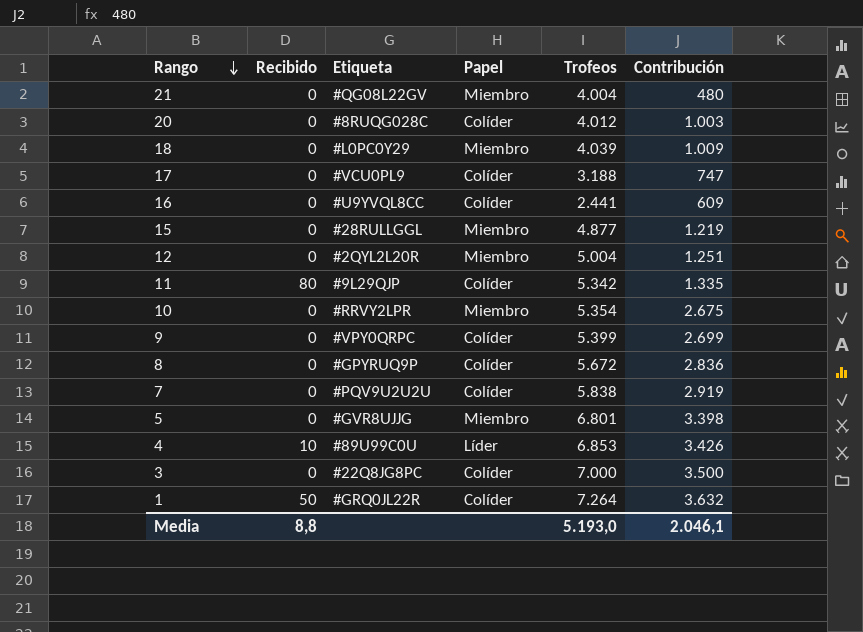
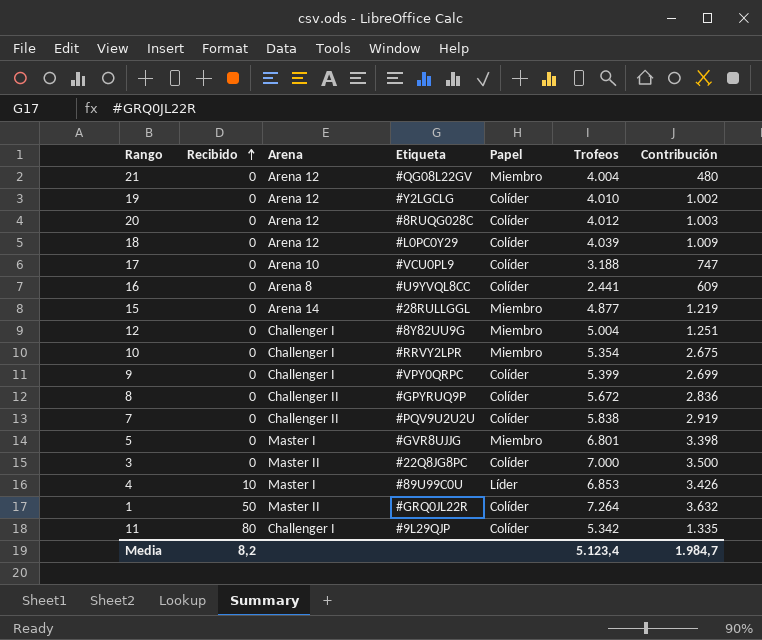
row order: Rango descending -> Recibido ascending
column Arena | position: none -> 3
row 19: none -> 0 | Arena 12 | #Y2LGCLG | Colíder | 4.010 | 1.002
18 | Papel: Miembro -> Colíder
12 | Etiqueta: #2QYL2L20R -> #8Y82UU9G
Media | Recibido: 8,8 -> 8,2
Media | Trofeos: 5.193,0 -> 5.123,4
Media | Contribución: 2.046,1 -> 1.984,7

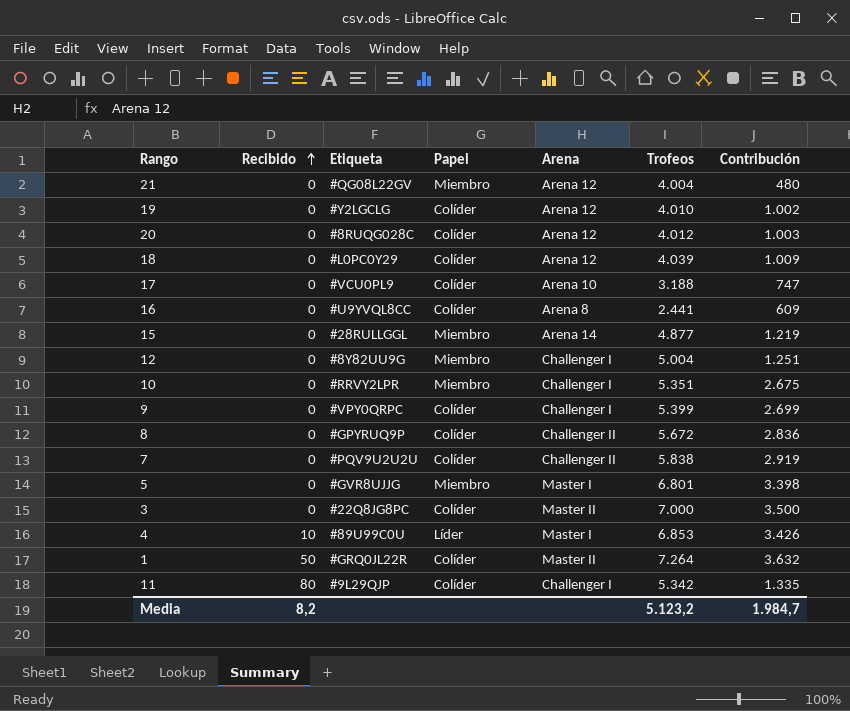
column Arena | position: 3 -> 5
10 | Trofeos: 5.354 -> 5.351
Media | Trofeos: 5.123,4 -> 5.123,2

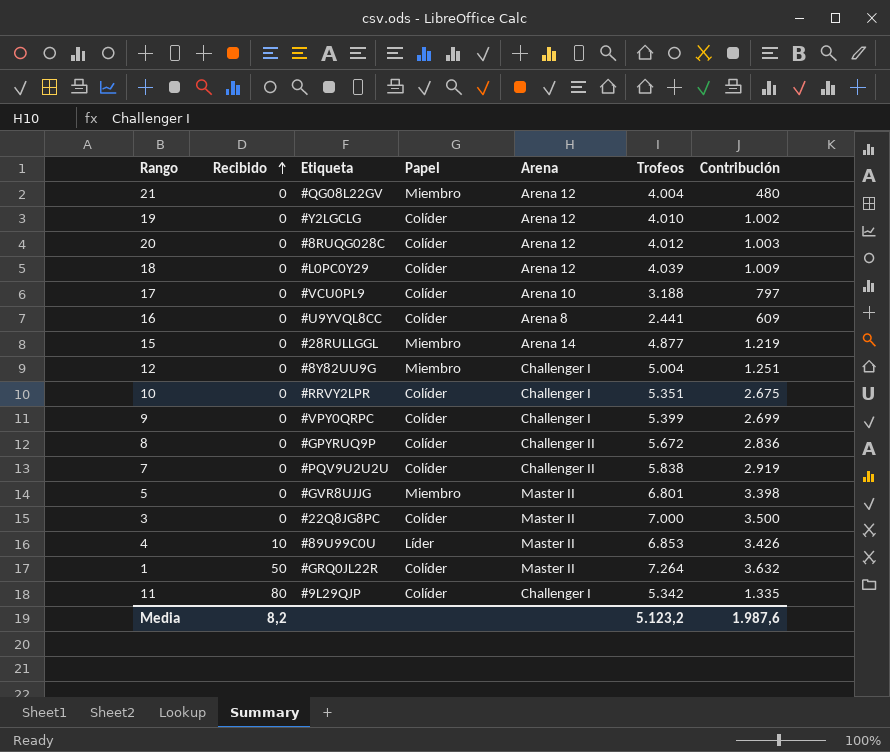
17 | Contribución: 747 -> 797
10 | Papel: Miembro -> Colíder
5 | Arena: Master I -> Master II
4 | Arena: Master I -> Master II
Media | Contribución: 1.984,7 -> 1.987,6

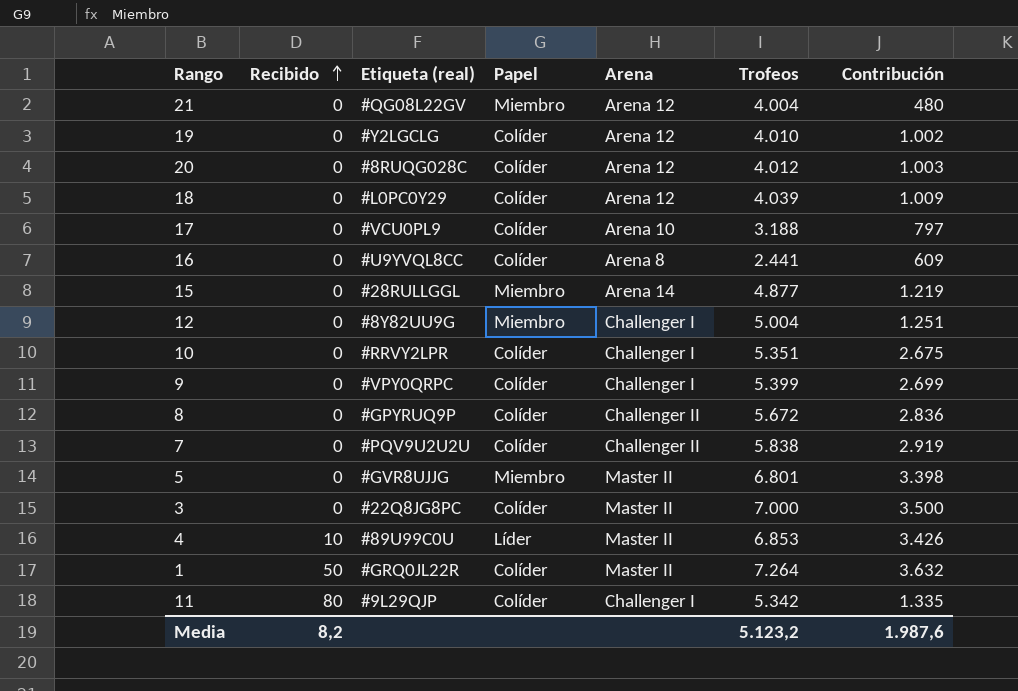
column name: Etiqueta -> Etiqueta (real)

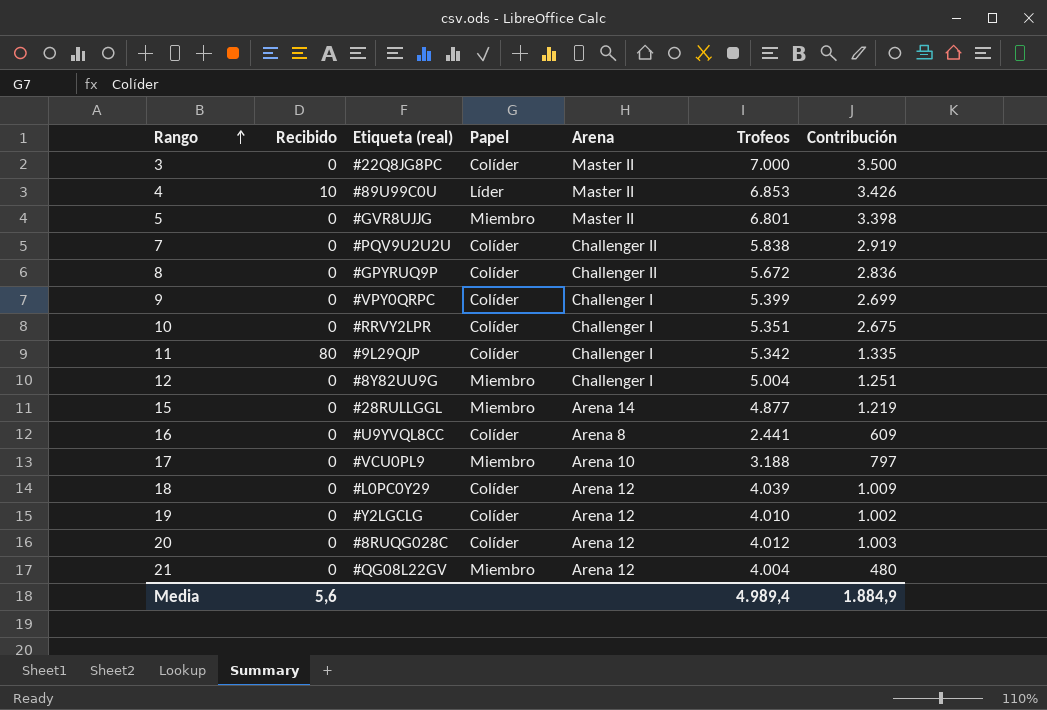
row order: Recibido ascending -> Rango ascending
row 1: 50 | #GRQ0JL22R | Colíder | Master II | 7.264 | 3.632 -> none
17 | Papel: Colíder -> Miembro
Media | Recibido: 8,2 -> 5,6
Media | Trofeos: 5.123,2 -> 4.989,4
Media | Contribución: 1.987,6 -> 1.884,9

